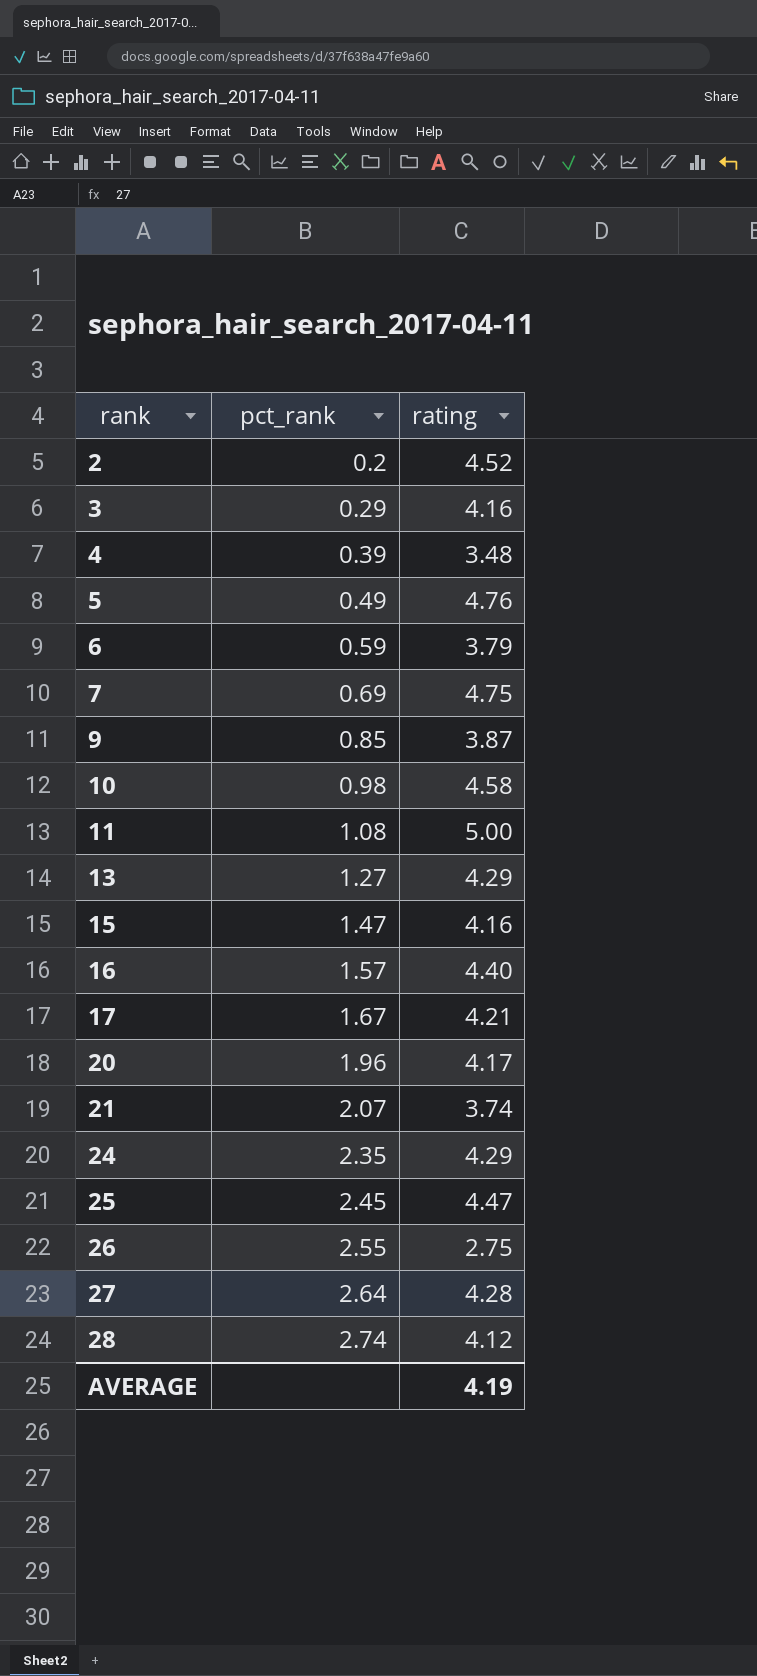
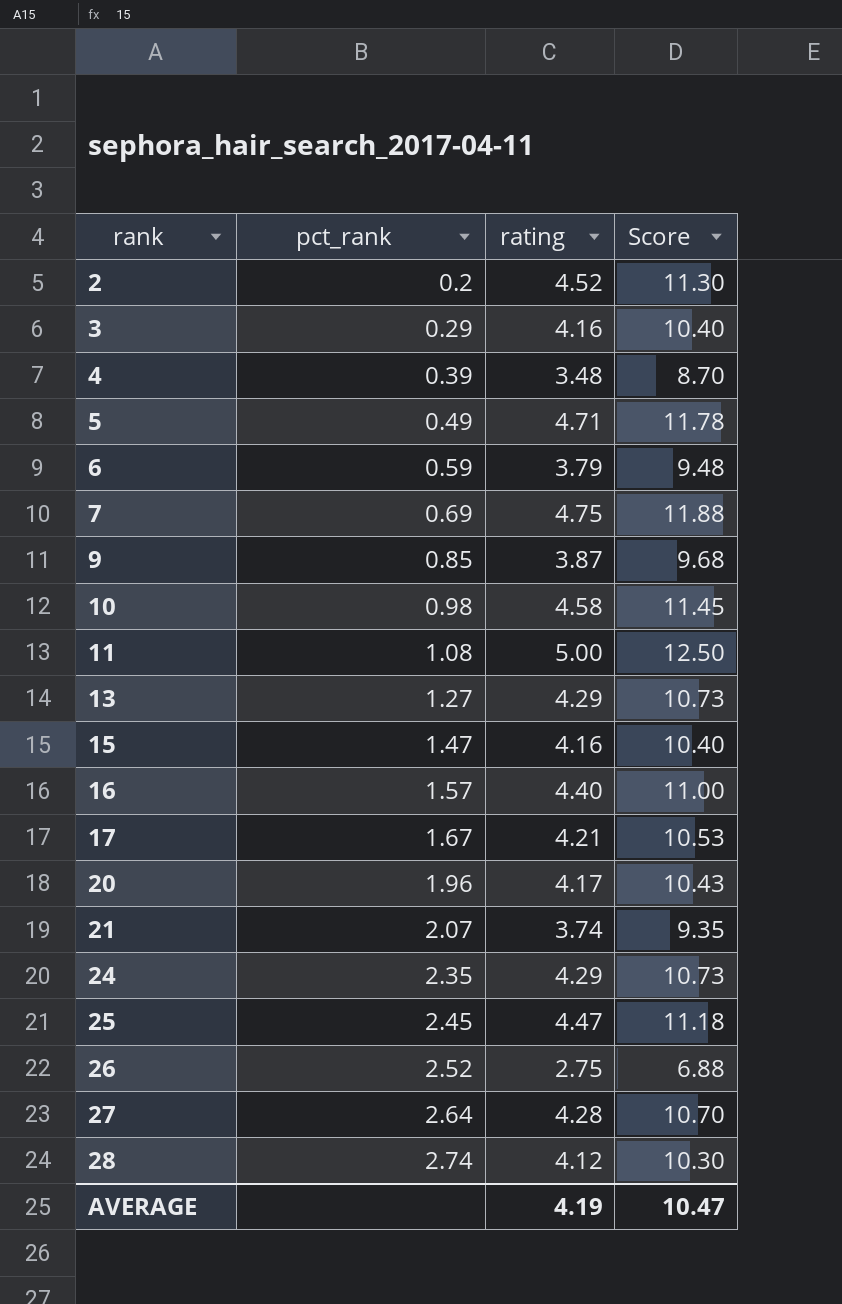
column Score | formula: none -> [rating] * 2.5
5 | rating: 4.76 -> 4.71
26 | pct_rank: 2.55 -> 2.52

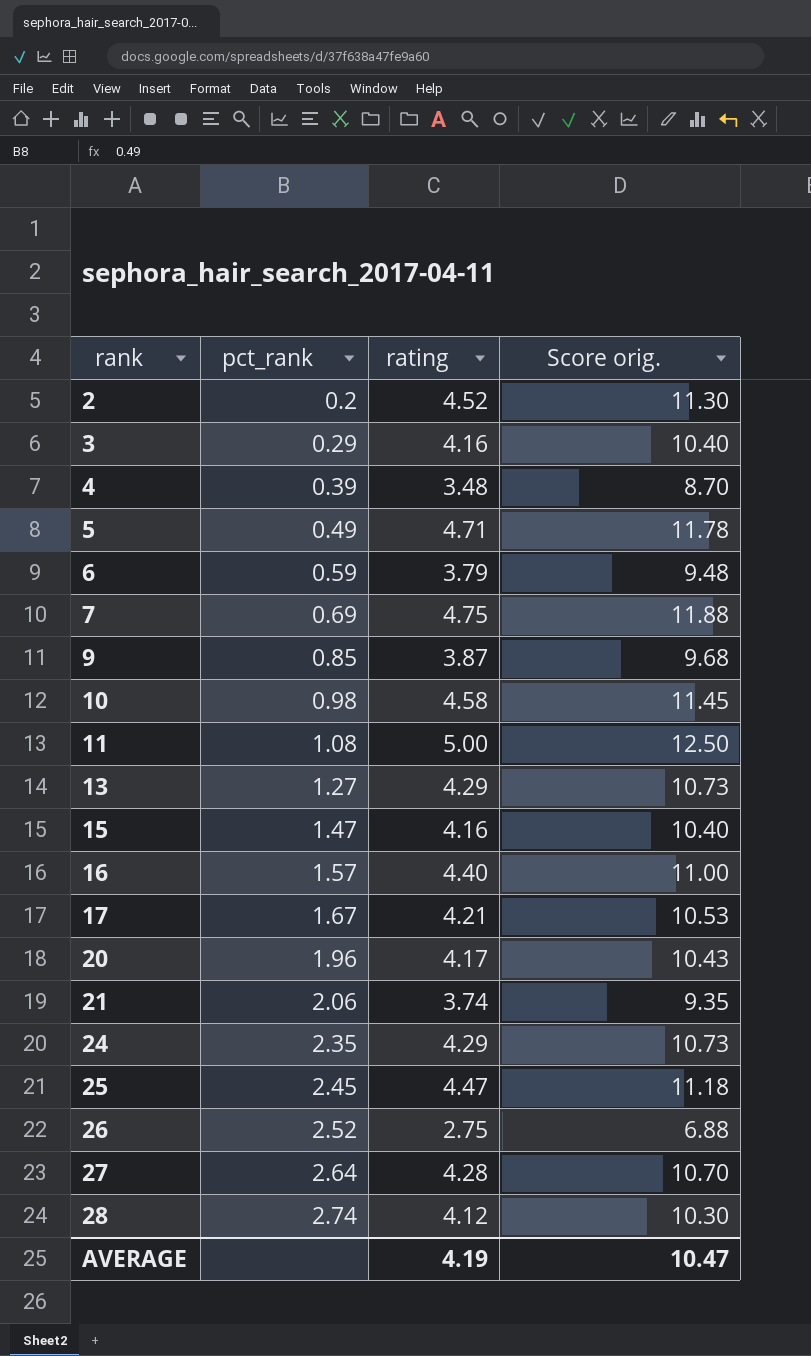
column name: Score -> Score orig.
21 | pct_rank: 2.07 -> 2.06

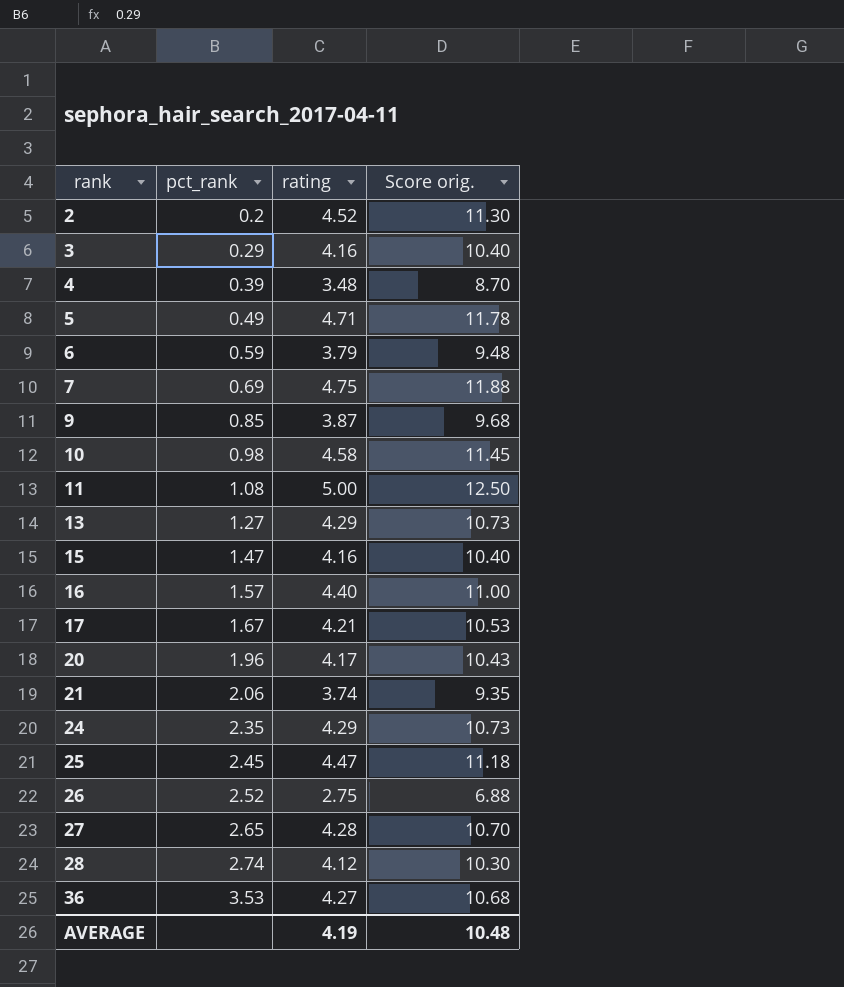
27 | pct_rank: 2.64 -> 2.65
row 36: none -> 3.53 | 4.27 | 10.68
AVERAGE | Score orig.: 10.47 -> 10.48

